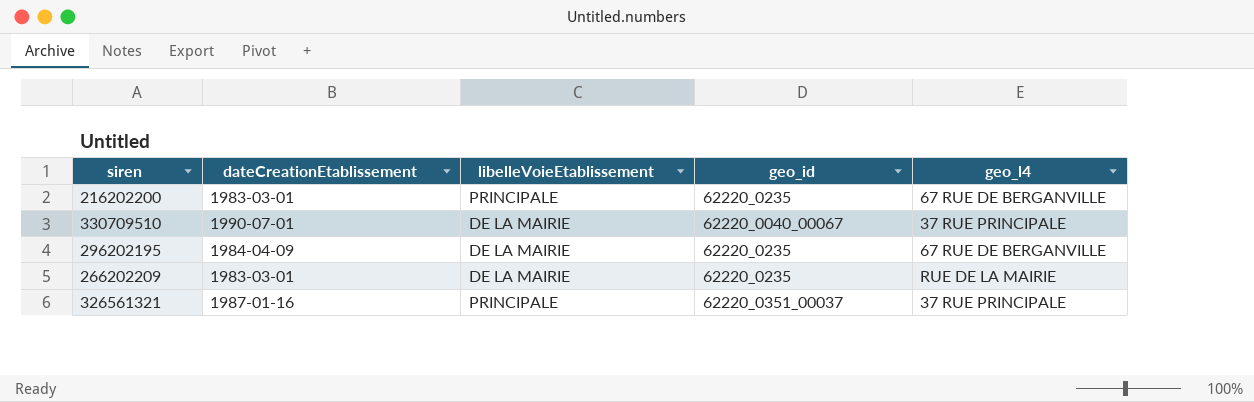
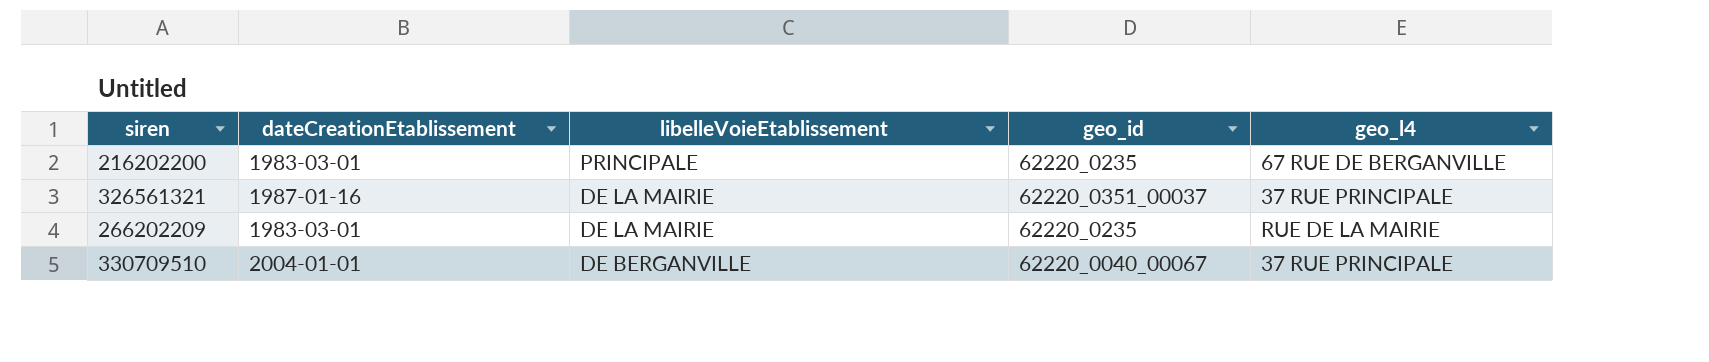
row order: none -> libelleVoieEtablissement descending
row 296202195: 1984-04-09 | DE LA MAIRIE | 62220_0235 | 67 RUE DE BERGANVILLE -> none
326561321 | libelleVoieEtablissement: PRINCIPALE -> DE LA MAIRIE
330709510 | dateCreationEtablissement: 1990-07-01 -> 2004-01-01
330709510 | libelleVoieEtablissement: DE LA MAIRIE -> DE BERGANVILLE

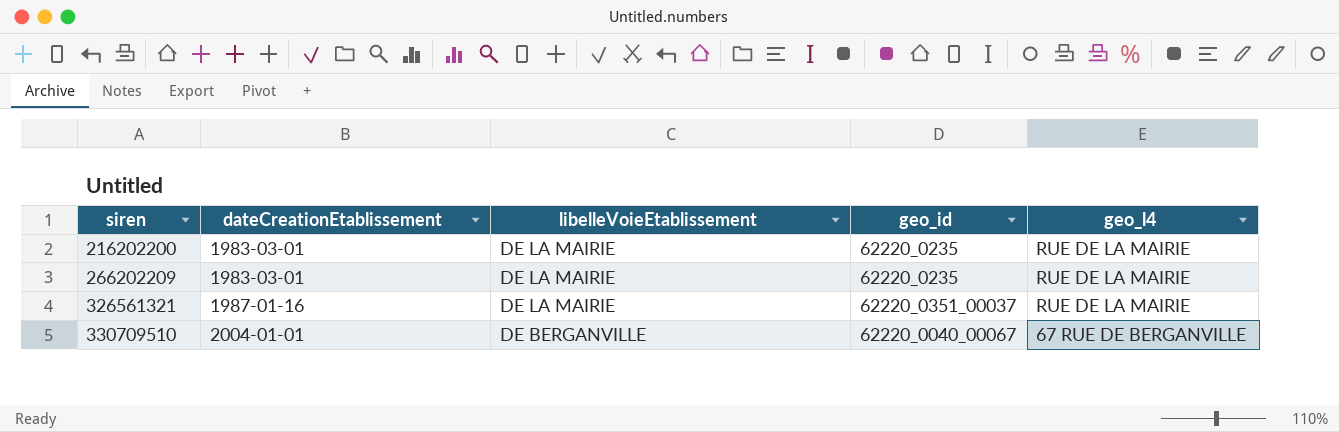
row order: libelleVoieEtablissement descending -> siren ascending
216202200 | libelleVoieEtablissement: PRINCIPALE -> DE LA MAIRIE
216202200 | geo_l4: 67 RUE DE BERGANVILLE -> RUE DE LA MAIRIE
326561321 | geo_l4: 37 RUE PRINCIPALE -> RUE DE LA MAIRIE
330709510 | geo_l4: 37 RUE PRINCIPALE -> 67 RUE DE BERGANVILLE

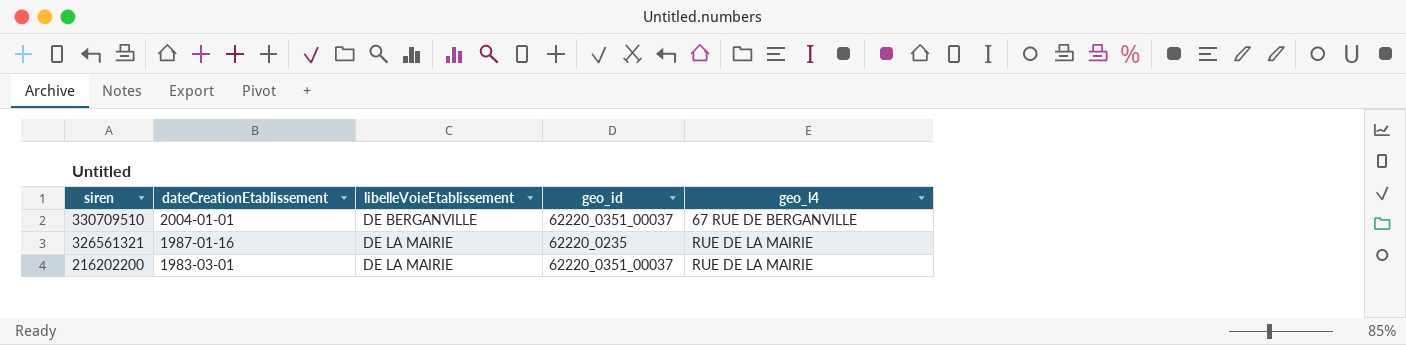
row order: siren ascending -> siren descending
row 266202209: 1983-03-01 | DE LA MAIRIE | 62220_0235 | RUE DE LA MAIRIE -> none
330709510 | geo_id: 62220_0040_00067 -> 62220_0351_00037
326561321 | geo_id: 62220_0351_00037 -> 62220_0235
216202200 | geo_id: 62220_0235 -> 62220_0351_00037

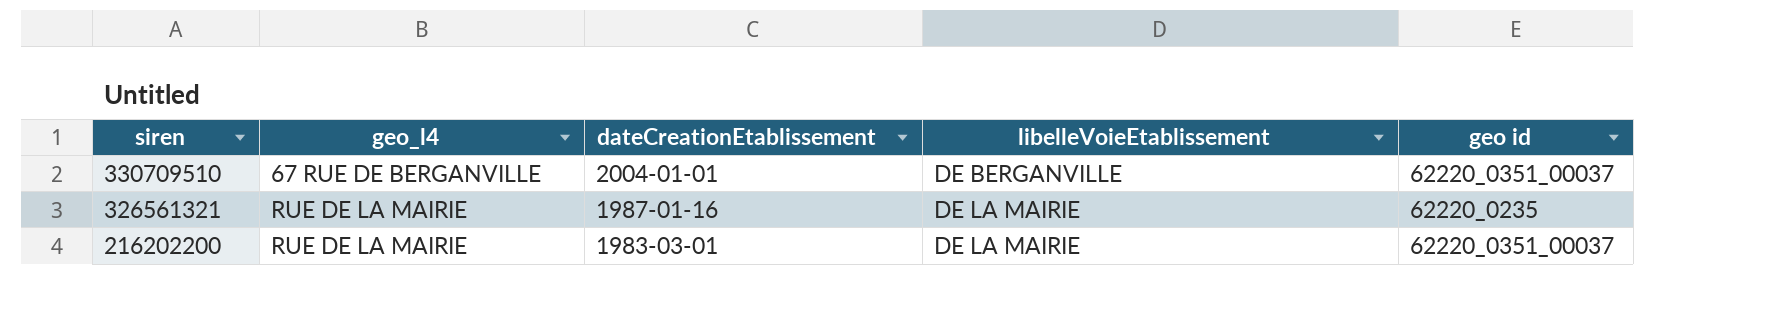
column geo_l4 | position: 5 -> 2
column name: geo_id -> geo id

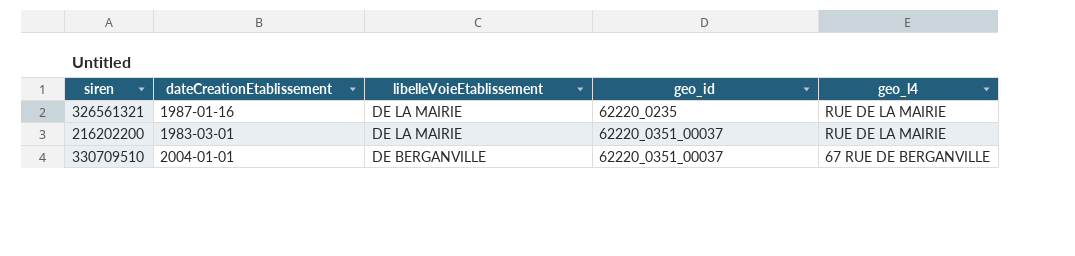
row order: siren descending -> libelleVoieEtablissement descending
column name: geo id -> geo_id
column geo_l4 | position: 2 -> 5

